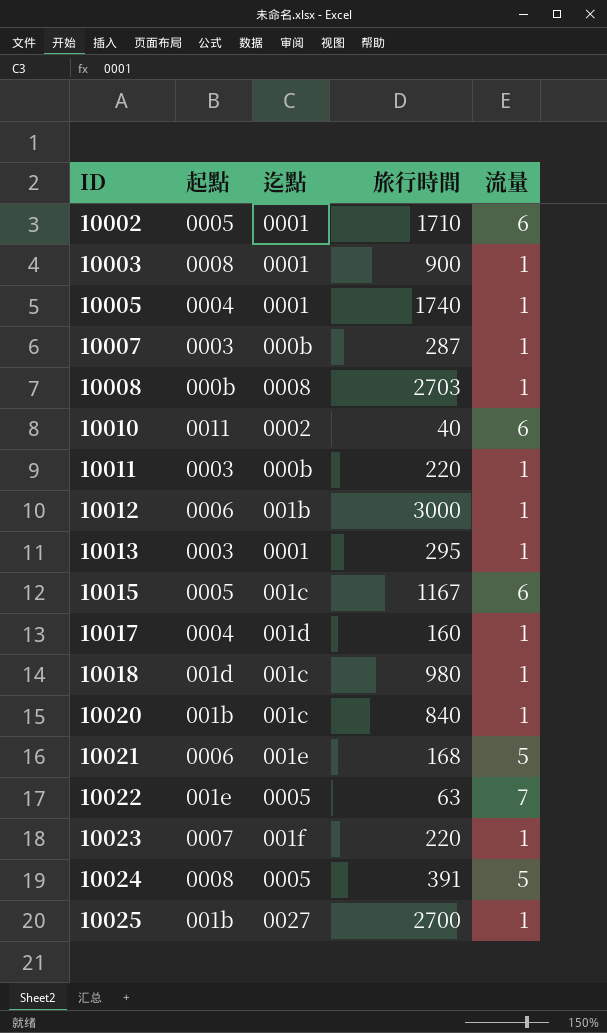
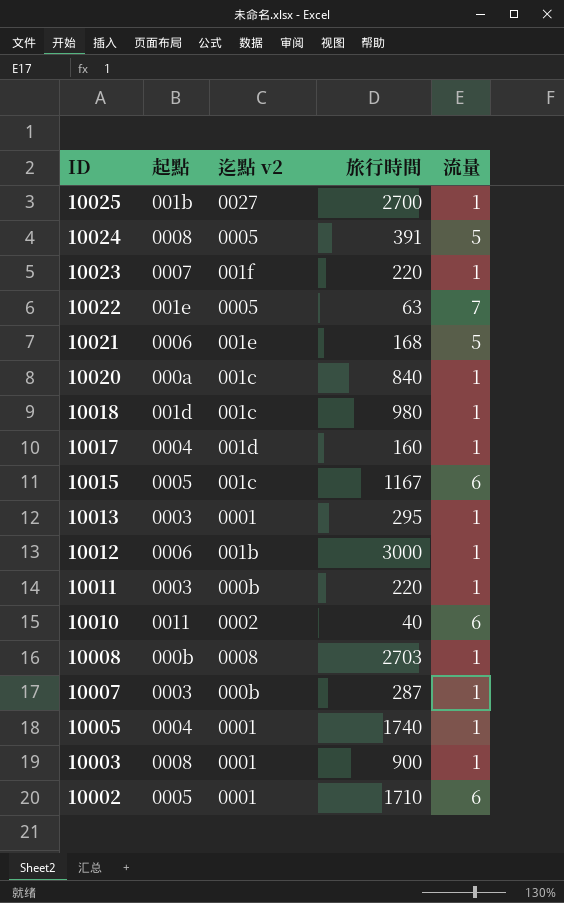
row order: ID ascending -> ID descending
column name: 迄點 -> 迄點 v2
10020 | 起點: 001b -> 000a

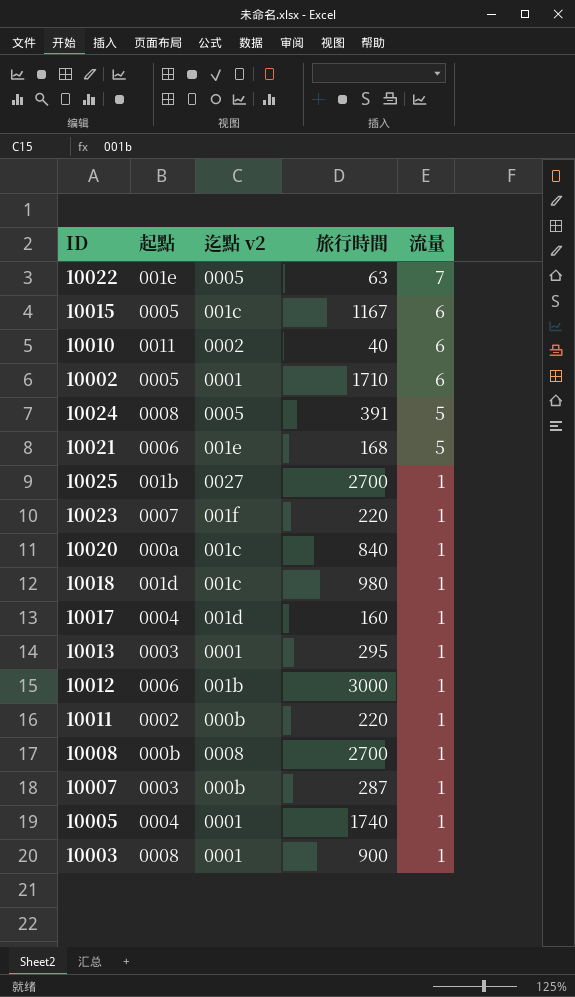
row order: ID descending -> 流量 descending
10011 | 起點: 0003 -> 0002
10008 | 旅行時間: 2703 -> 2700

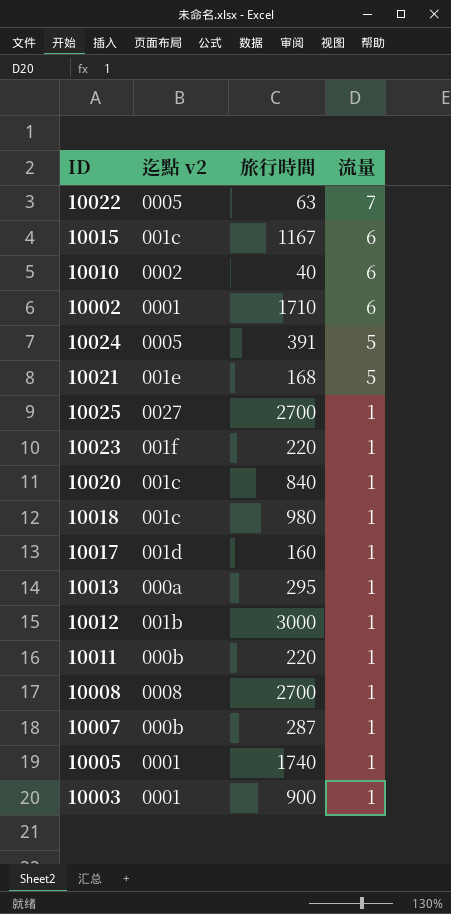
column 起點 | position: 2 -> none
10013 | 迄點 v2: 0001 -> 000a

